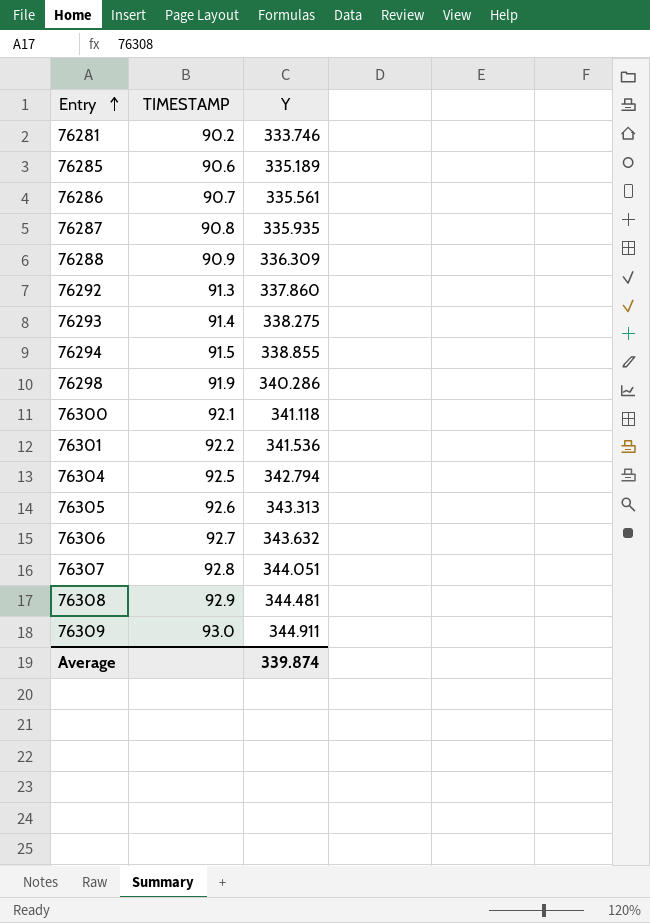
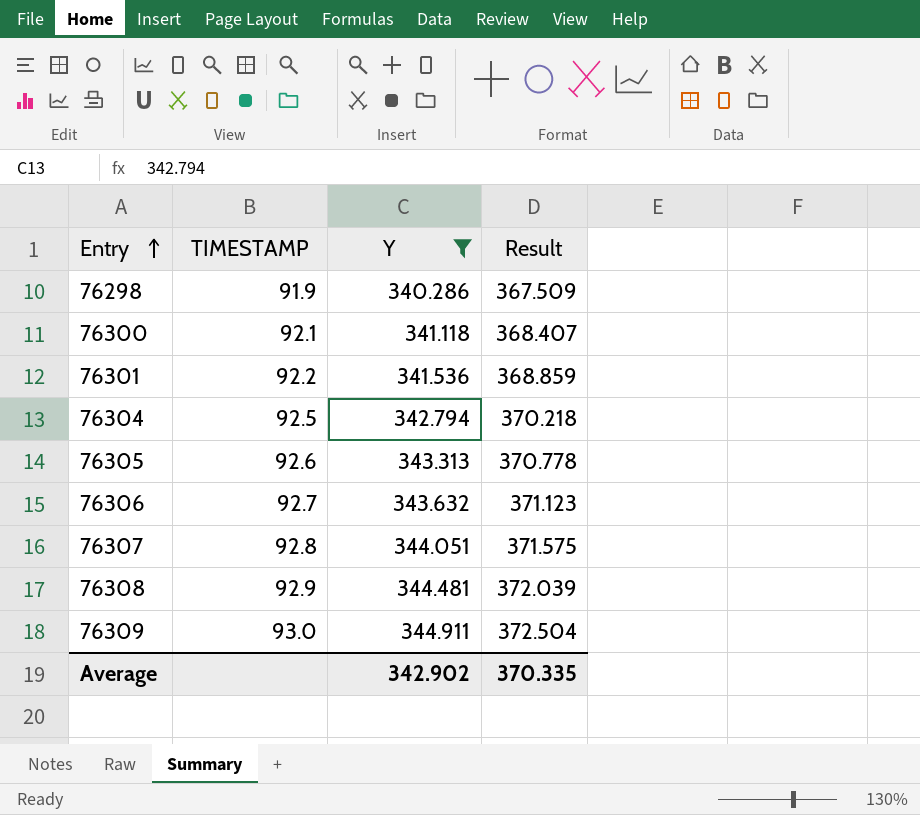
filter: none -> Y >= 340.286
column Result | formula: none -> [Y] * 1.08
Average | Y: 339.874 -> 342.902

